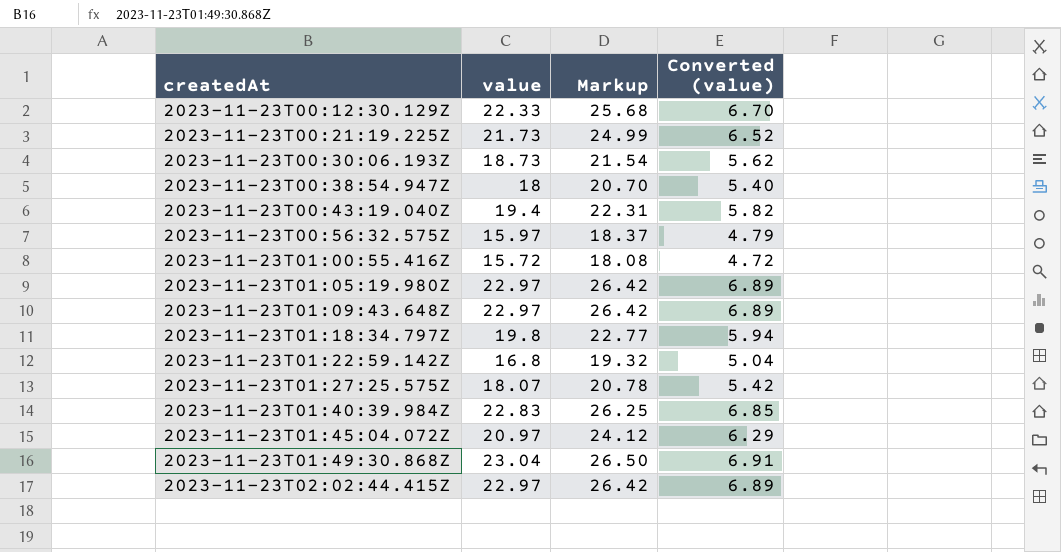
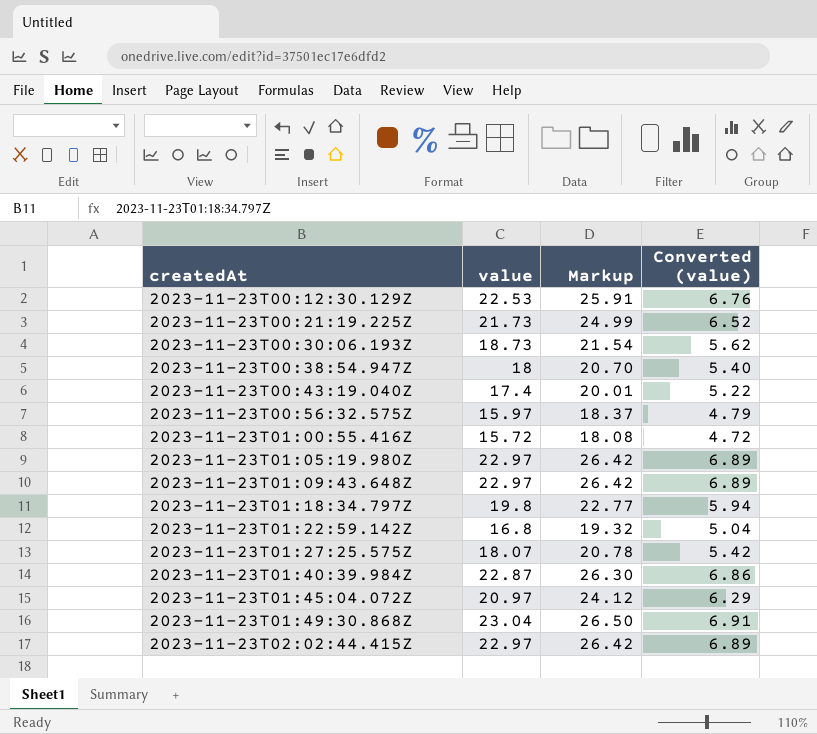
2023-11-23T00:12:30.129Z | value: 22.33 -> 22.53
2023-11-23T00:12:30.129Z | Markup: 25.68 -> 25.91
2023-11-23T00:12:30.129Z | Converted (value): 6.70 -> 6.76
2023-11-23T00:43:19.040Z | value: 19.4 -> 17.4
2023-11-23T00:43:19.040Z | Markup: 22.31 -> 20.01
2023-11-23T00:43:19.040Z | Converted (value): 5.82 -> 5.22
2023-11-23T01:40:39.984Z | value: 22.83 -> 22.87
2023-11-23T01:40:39.984Z | Markup: 26.25 -> 26.30
2023-11-23T01:40:39.984Z | Converted (value): 6.85 -> 6.86

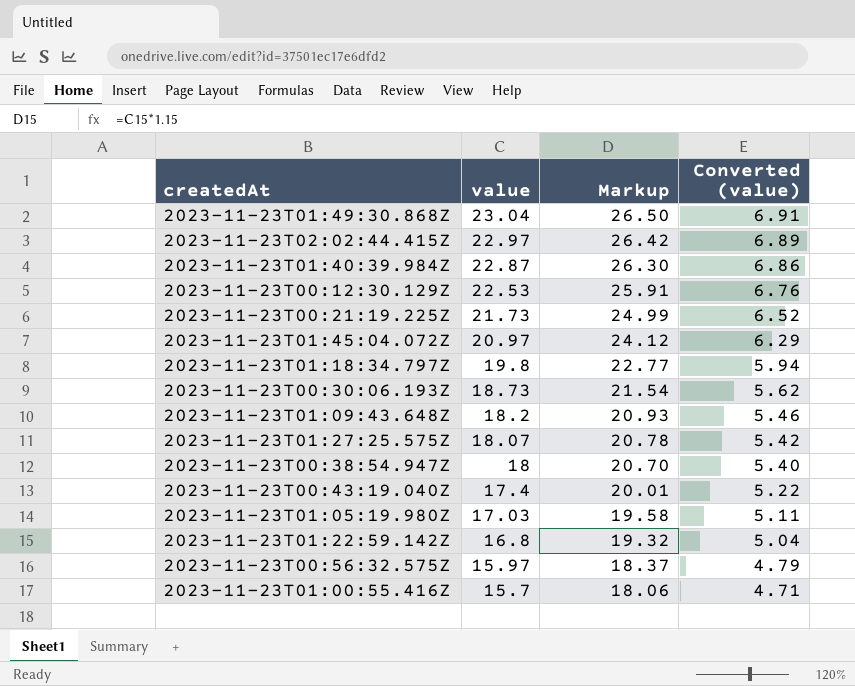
row order: createdAt ascending -> value descending
2023-11-23T01:09:43.648Z | value: 22.97 -> 18.2
2023-11-23T01:09:43.648Z | Markup: 26.42 -> 20.93
2023-11-23T01:09:43.648Z | Converted (value): 6.89 -> 5.46
2023-11-23T01:05:19.980Z | value: 22.97 -> 17.03
2023-11-23T01:05:19.980Z | Markup: 26.42 -> 19.58
2023-11-23T01:05:19.980Z | Converted (value): 6.89 -> 5.11
2023-11-23T01:00:55.416Z | value: 15.72 -> 15.7
2023-11-23T01:00:55.416Z | Markup: 18.08 -> 18.06
2023-11-23T01:00:55.416Z | Converted (value): 4.72 -> 4.71

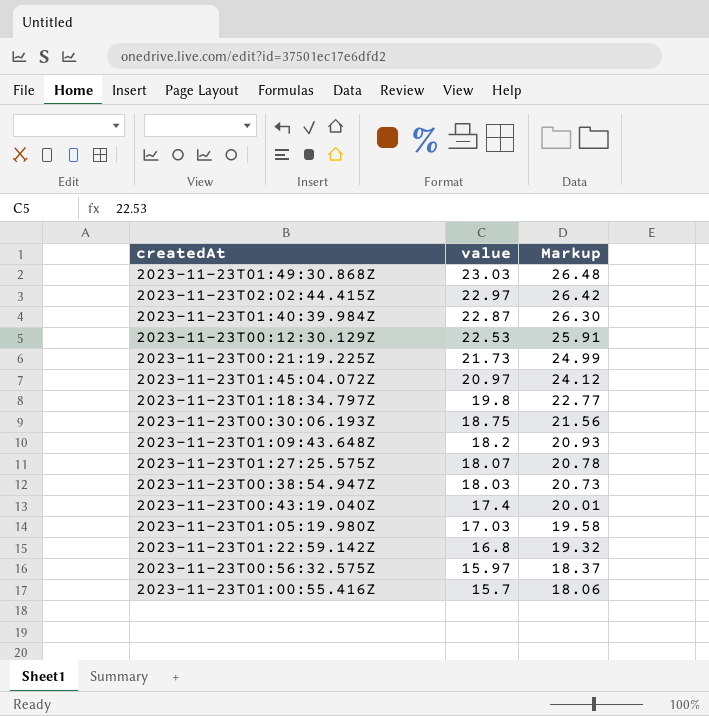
column Converted (value) | formula: [value] * 0.3 -> none
2023-11-23T01:49:30.868Z | value: 23.04 -> 23.03
2023-11-23T01:49:30.868Z | Markup: 26.50 -> 26.48
2023-11-23T00:30:06.193Z | value: 18.73 -> 18.75
2023-11-23T00:30:06.193Z | Markup: 21.54 -> 21.56
2023-11-23T00:38:54.947Z | value: 18 -> 18.03
2023-11-23T00:38:54.947Z | Markup: 20.70 -> 20.73

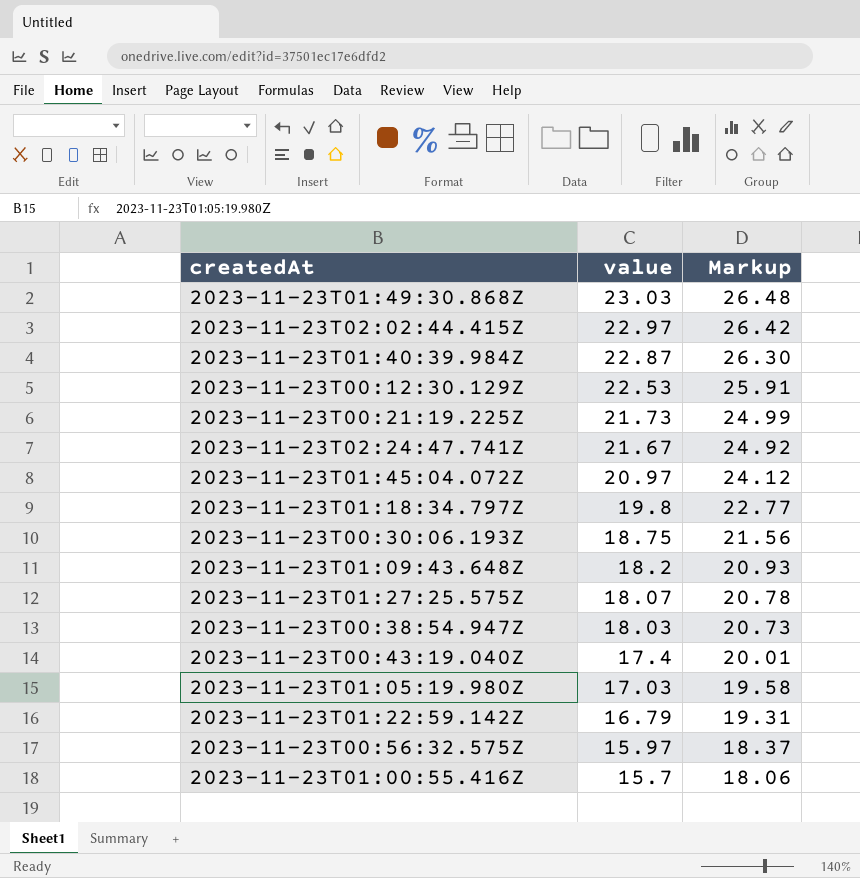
row 2023-11-23T02:24:47.741Z: none -> 21.67 | 24.92
2023-11-23T01:22:59.142Z | value: 16.8 -> 16.79
2023-11-23T01:22:59.142Z | Markup: 19.32 -> 19.31

